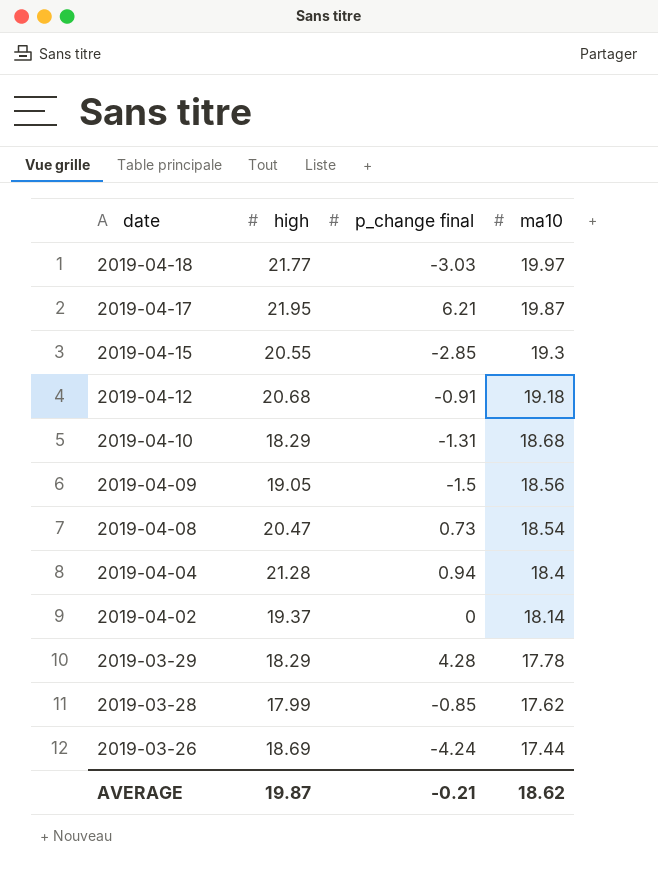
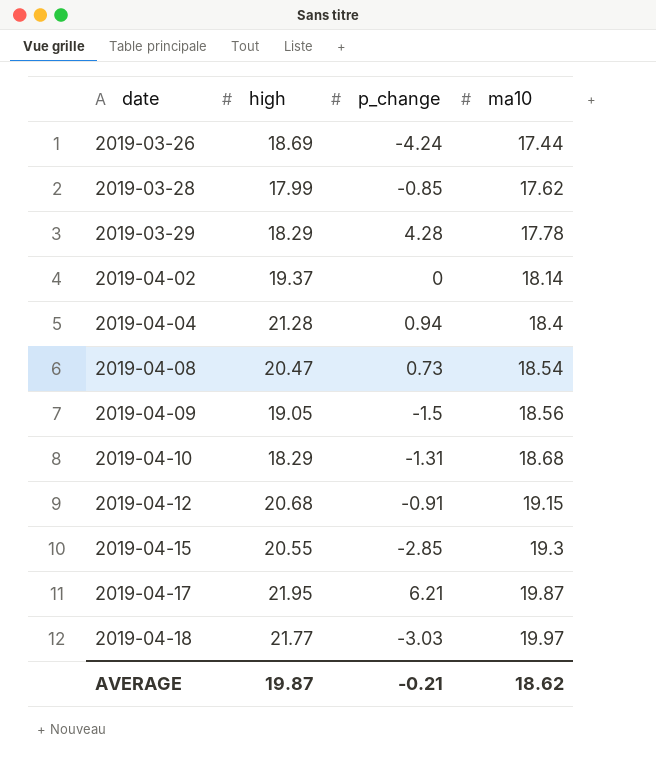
row order: date descending -> date ascending
column name: p_change final -> p_change
2019-04-12 | ma10: 19.18 -> 19.15

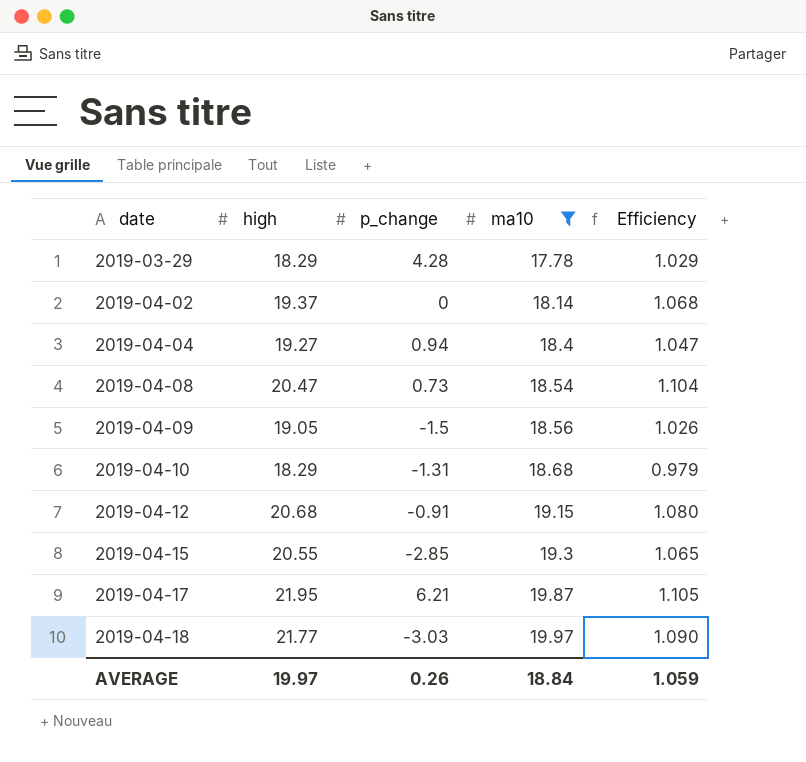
filter: none -> ma10 >= 17.78
column Efficiency | formula: none -> [high] / [ma10]
2019-04-04 | high: 21.28 -> 19.27
AVERAGE | high: 19.87 -> 19.97
AVERAGE | p_change: -0.21 -> 0.26
AVERAGE | ma10: 18.62 -> 18.84

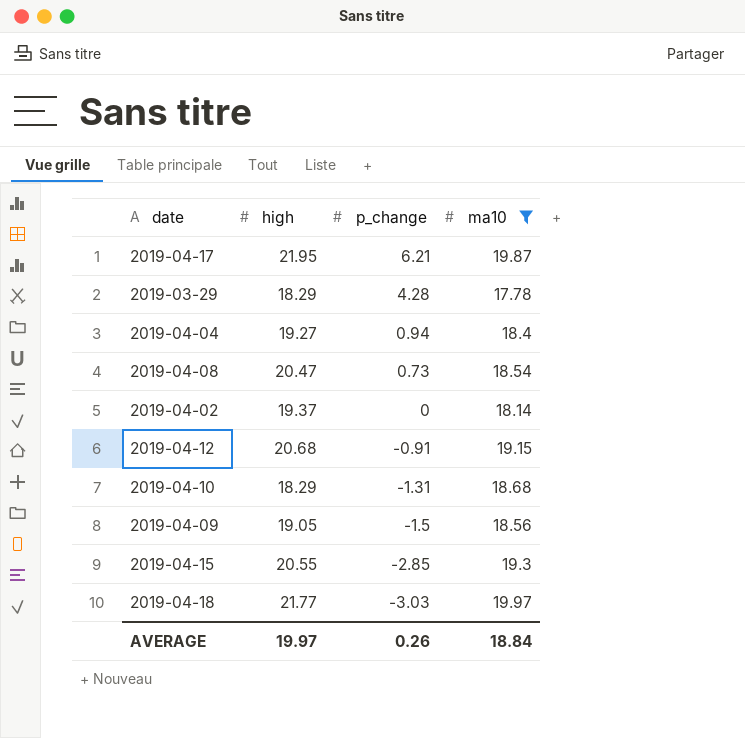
row order: date ascending -> p_change descending
column Efficiency | formula: [high] / [ma10] -> none

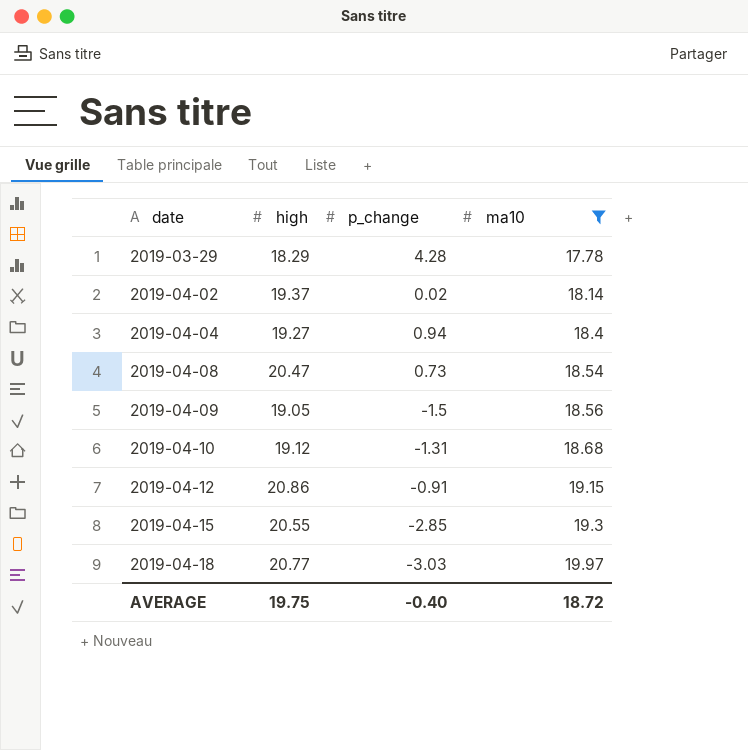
row order: p_change descending -> date ascending
row 2019-04-17: 21.95 | 6.21 | 19.87 -> none
2019-04-02 | p_change: 0 -> 0.02
2019-04-10 | high: 18.29 -> 19.12
2019-04-12 | high: 20.68 -> 20.86
2019-04-18 | high: 21.77 -> 20.77
AVERAGE | high: 19.97 -> 19.75
AVERAGE | p_change: 0.26 -> -0.40
AVERAGE | ma10: 18.84 -> 18.72

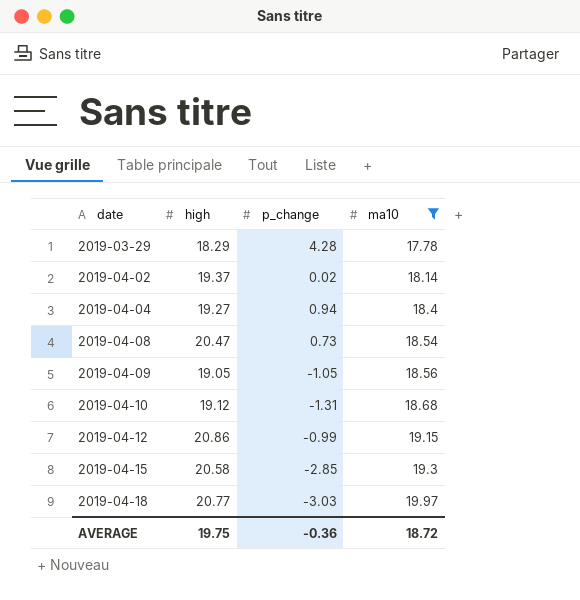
2019-04-09 | p_change: -1.5 -> -1.05
2019-04-12 | p_change: -0.91 -> -0.99
2019-04-15 | high: 20.55 -> 20.58
AVERAGE | p_change: -0.40 -> -0.36

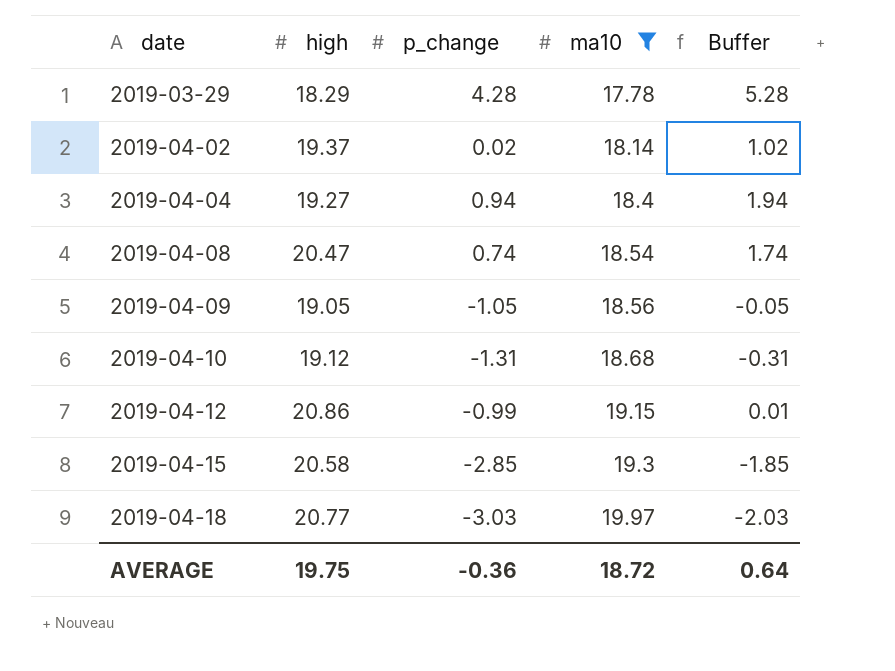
column Buffer | formula: none -> [p_change] + 1
2019-04-08 | p_change: 0.73 -> 0.74

